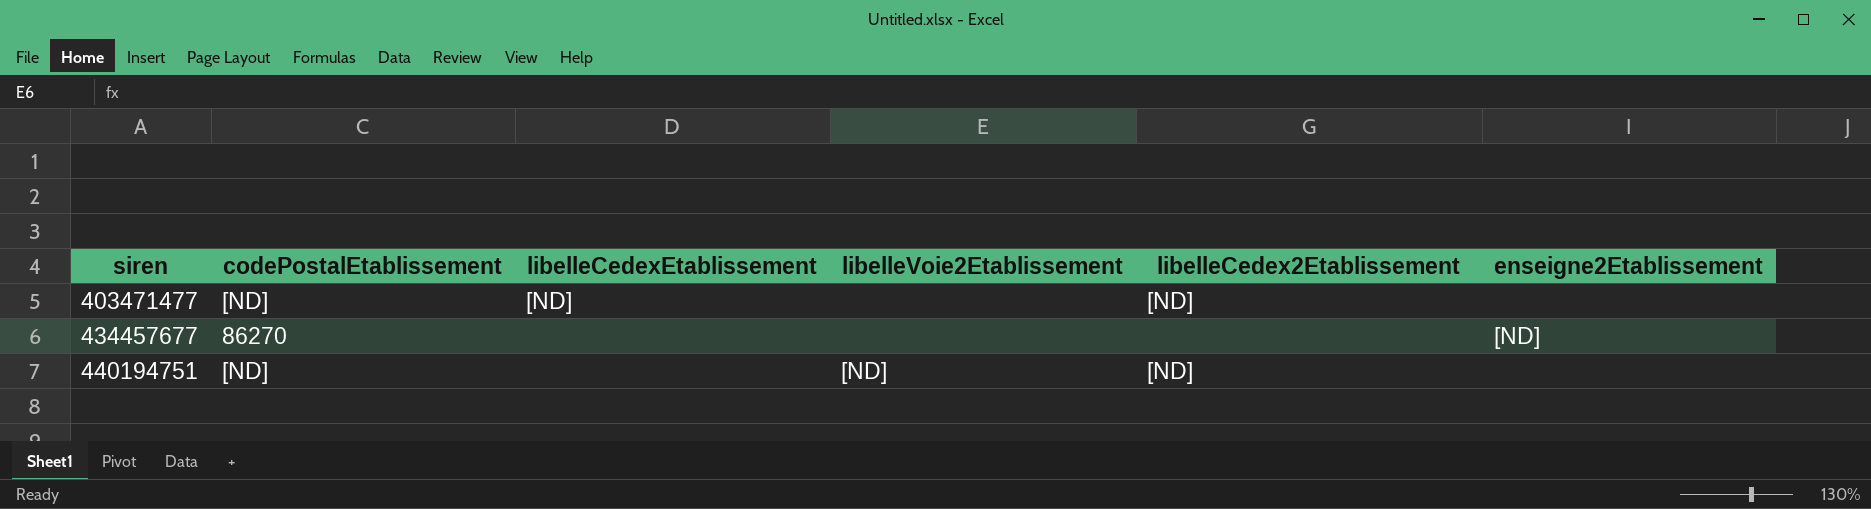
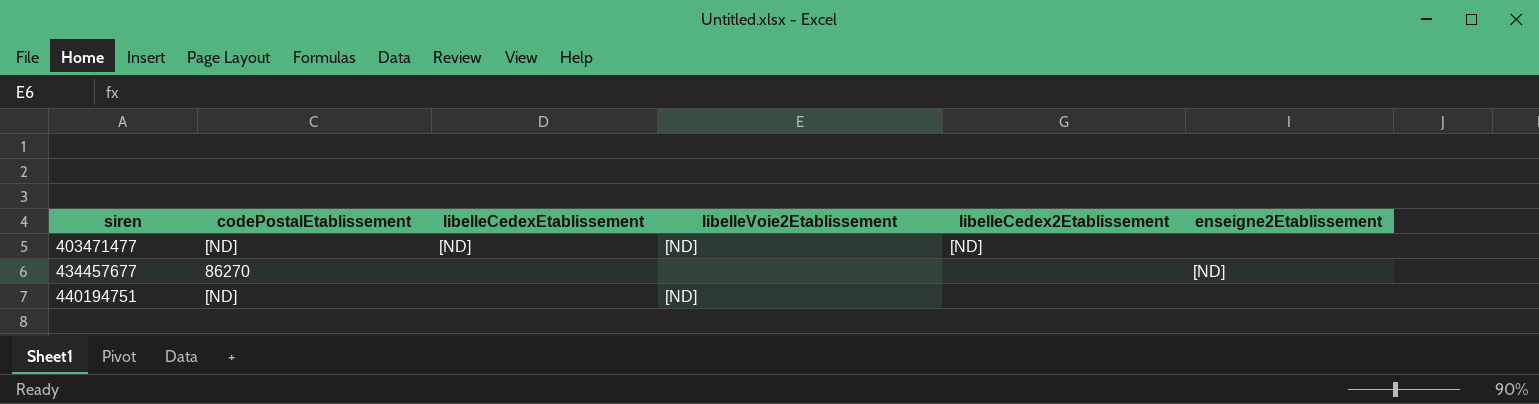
403471477 | libelleVoie2Etablissement: none -> [ND]
440194751 | libelleCedex2Etablissement: [ND] -> none

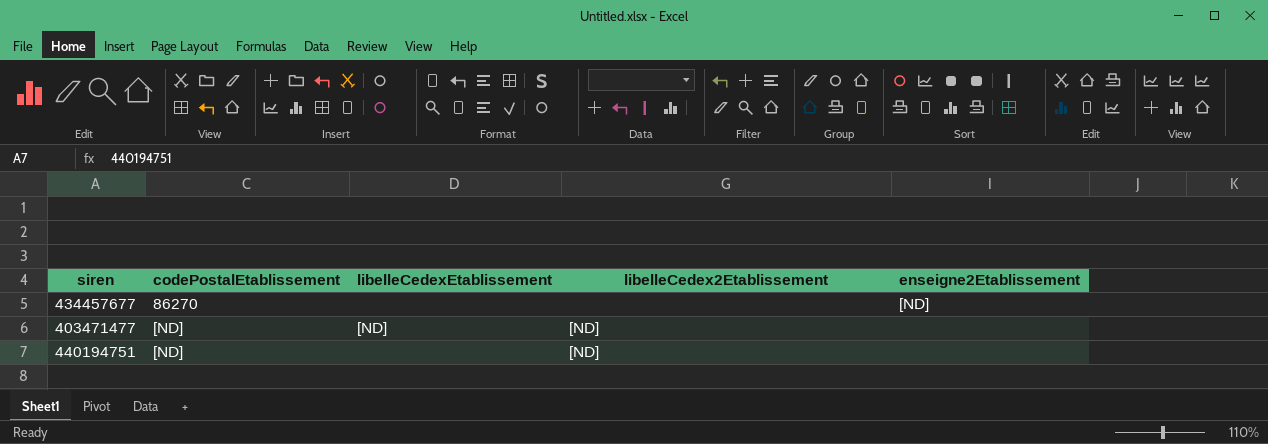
row order: siren ascending -> codePostalEtablissement ascending
column libelleVoie2Etablissement | position: 4 -> none
440194751 | libelleCedex2Etablissement: none -> [ND]

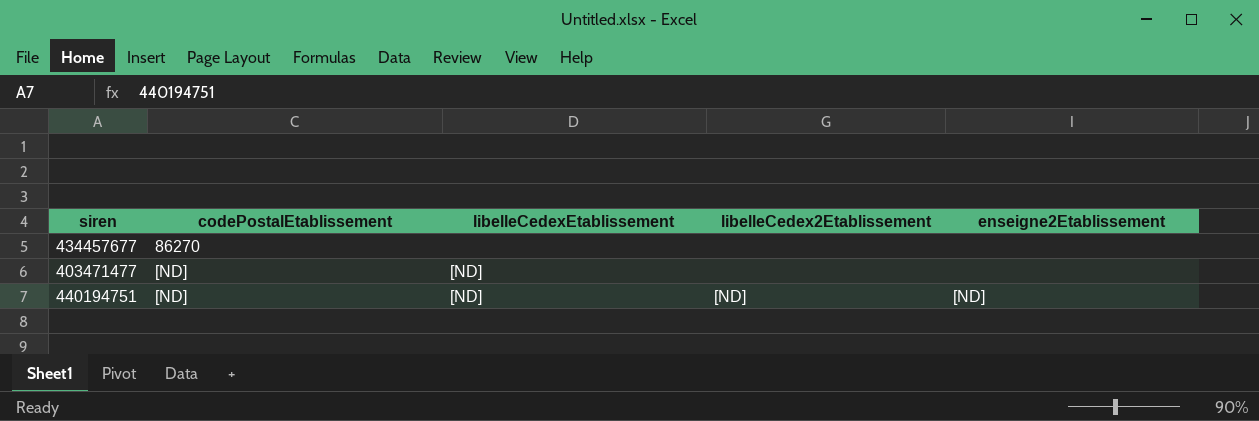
434457677 | enseigne2Etablissement: [ND] -> none
403471477 | libelleCedex2Etablissement: [ND] -> none
440194751 | libelleCedexEtablissement: none -> [ND]
440194751 | enseigne2Etablissement: none -> [ND]

